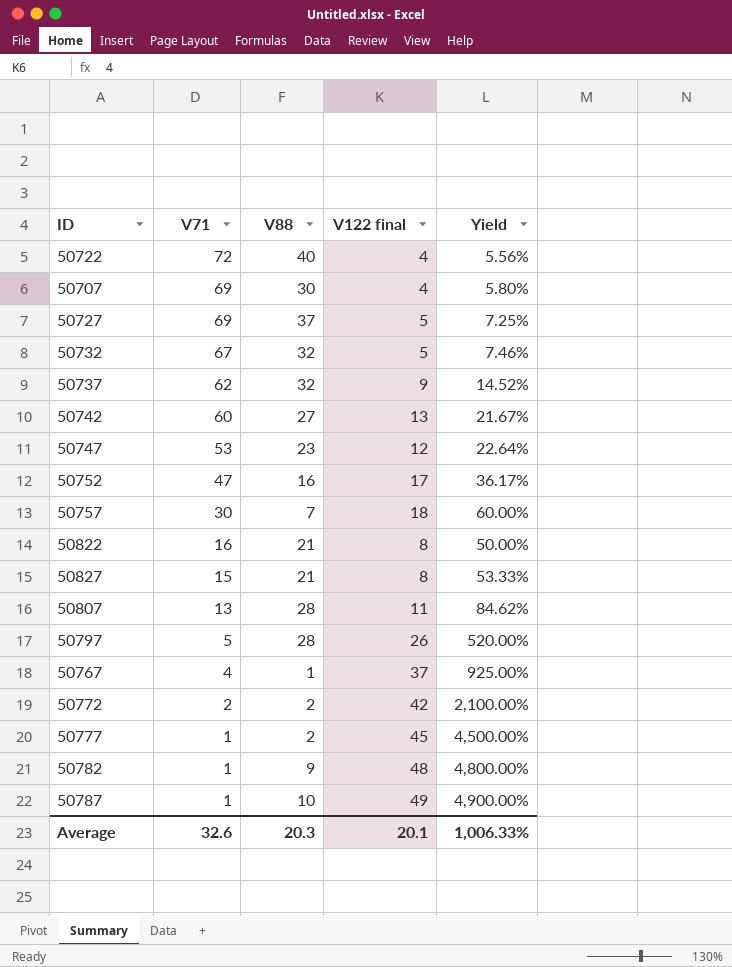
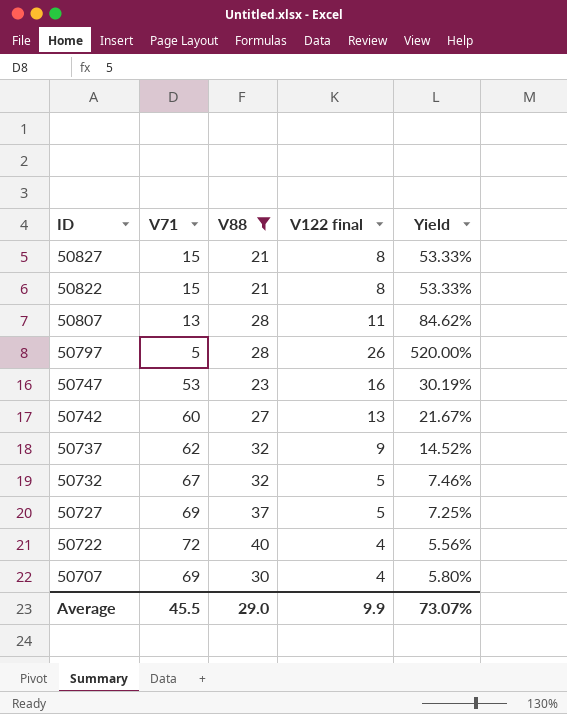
filter: none -> V88 >= 21
row order: V71 descending -> ID descending
50822 | V71: 16 -> 15
50822 | Yield: 50.00% -> 53.33%
50747 | V122 final: 12 -> 16
50747 | Yield: 22.64% -> 30.19%
Average | V71: 32.6 -> 45.5
Average | V88: 20.3 -> 29.0
Average | V122 final: 20.1 -> 9.9
Average | Yield: 1,006.33% -> 73.07%

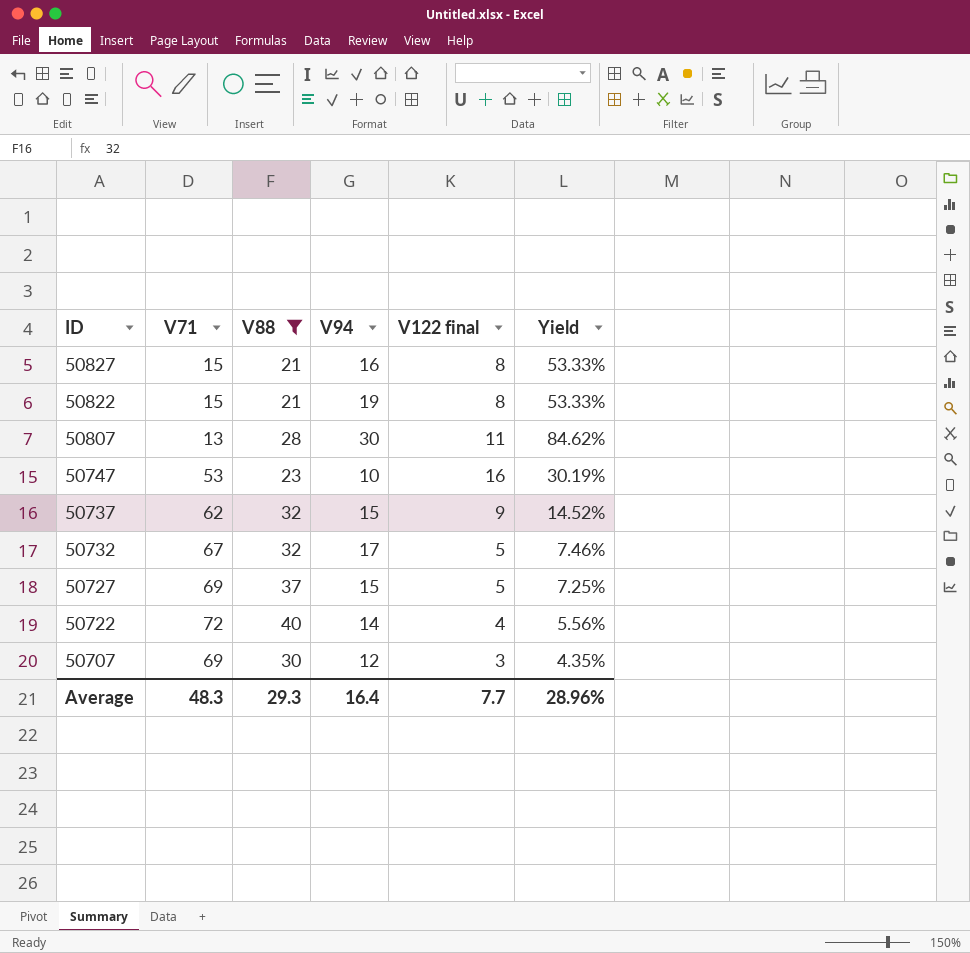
column V94 | position: none -> 4
row 50797: 5 | 28 | 26 | 520.00% -> none
row 50742: 60 | 27 | 13 | 21.67% -> none
50707 | V122 final: 4 -> 3
50707 | Yield: 5.80% -> 4.35%
Average | V71: 45.5 -> 48.3
Average | V88: 29.0 -> 29.3
Average | V122 final: 9.9 -> 7.7
Average | Yield: 73.07% -> 28.96%

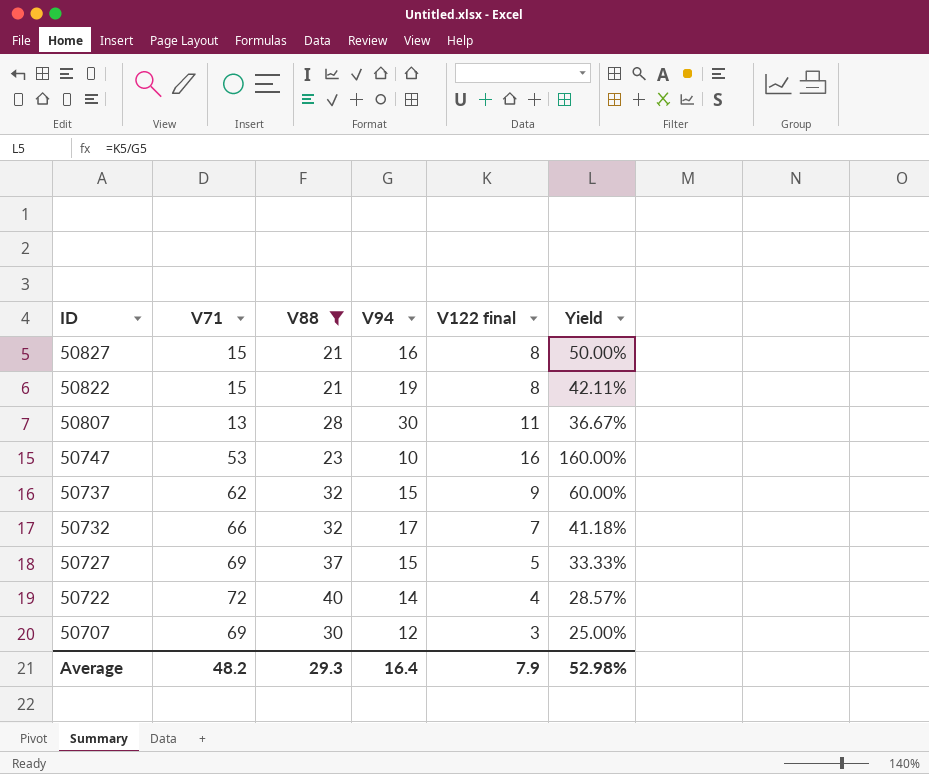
column Yield | formula: [V122 final] / [V71] -> [V122 final] / [V94]
50732 | V71: 67 -> 66
50732 | V122 final: 5 -> 7
Average | V71: 48.3 -> 48.2
Average | V122 final: 7.7 -> 7.9
Average | Yield: 28.96% -> 52.98%

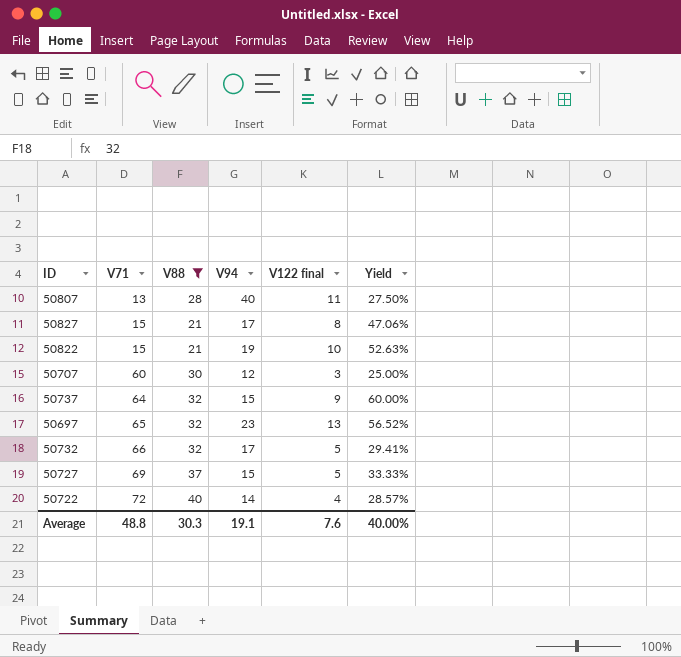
row order: ID descending -> V71 ascending
row 50747: 53 | 23 | 10 | 16 | 160.00% -> none
50807 | V94: 30 -> 40
50807 | Yield: 36.67% -> 27.50%
50827 | V94: 16 -> 17
50827 | Yield: 50.00% -> 47.06%
50822 | V122 final: 8 -> 10
50822 | Yield: 42.11% -> 52.63%
50707 | V71: 69 -> 60
50737 | V71: 62 -> 64
row 50697: none -> 65 | 32 | 23 | 13 | 56.52%
50732 | V122 final: 7 -> 5
50732 | Yield: 41.18% -> 29.41%
Average | V71: 48.2 -> 48.8
Average | V88: 29.3 -> 30.3
Average | V94: 16.4 -> 19.1
Average | V122 final: 7.9 -> 7.6
Average | Yield: 52.98% -> 40.00%

